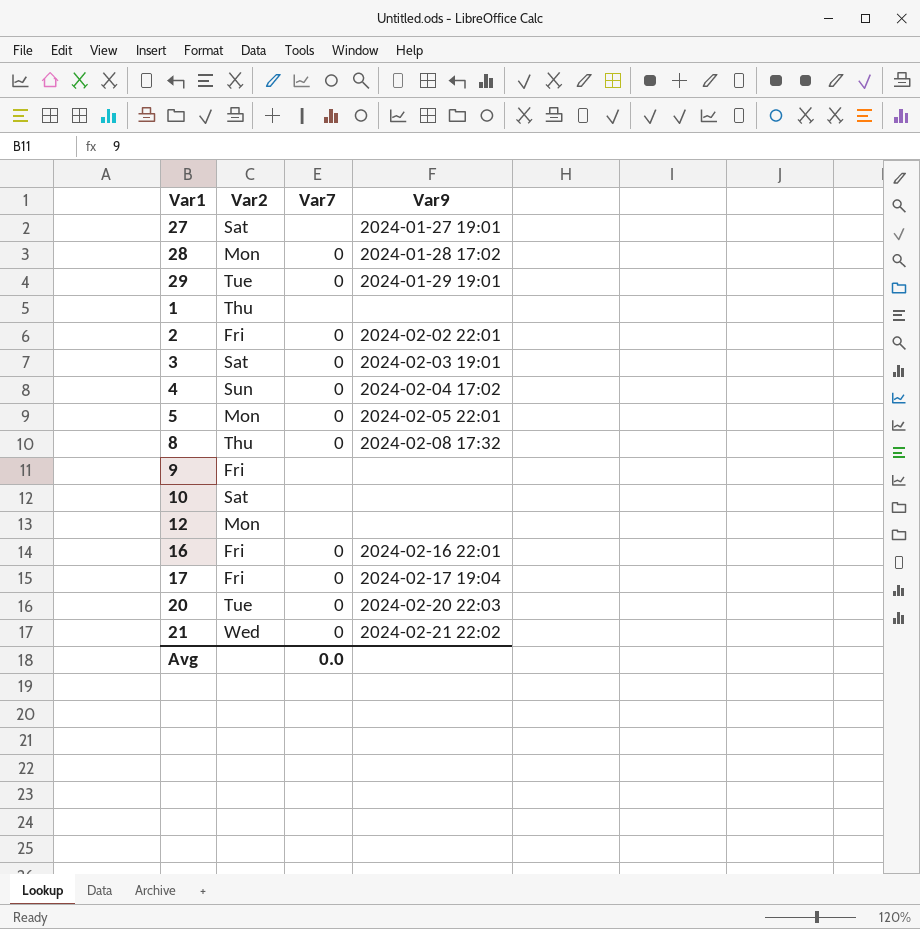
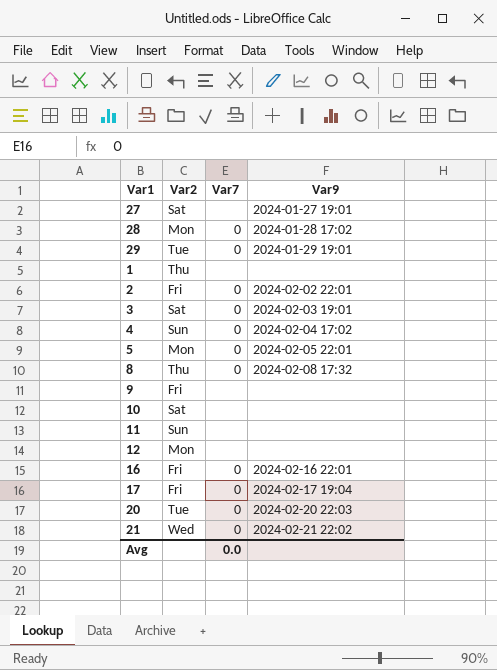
row 11: none -> Sun | none | none

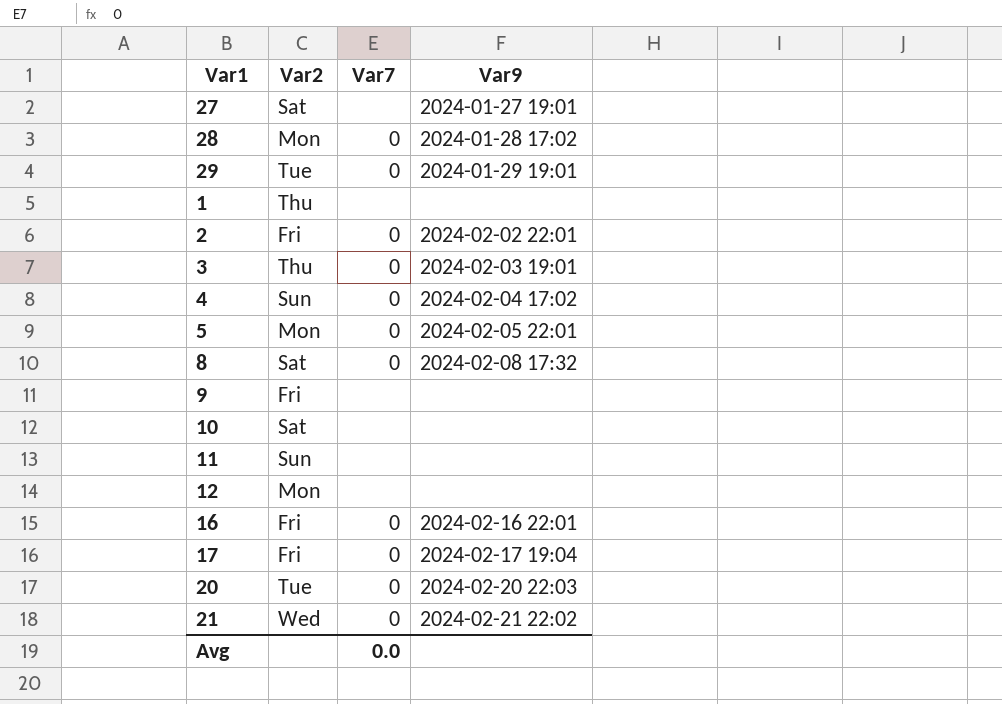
3 | Var2: Sat -> Thu
8 | Var2: Thu -> Sat

